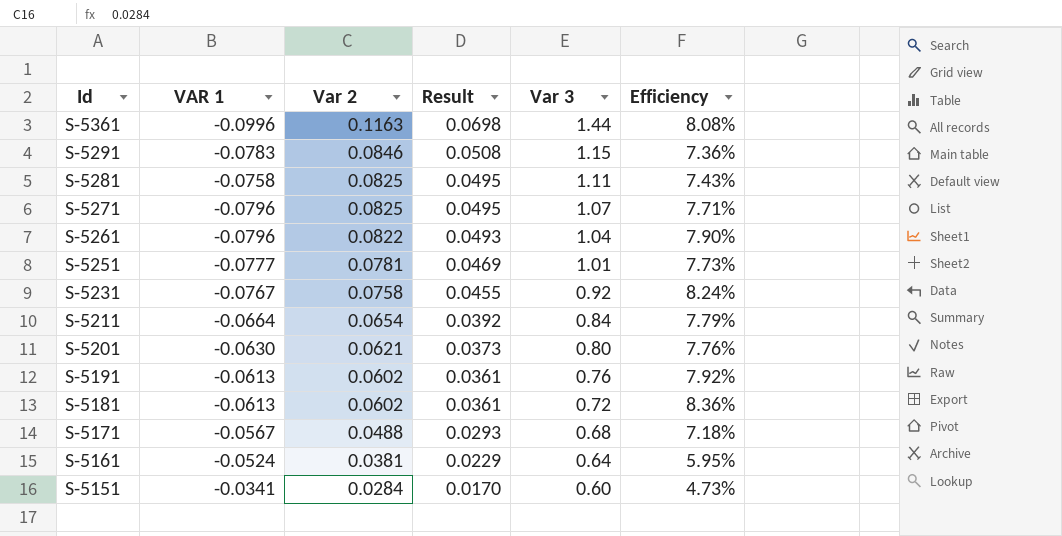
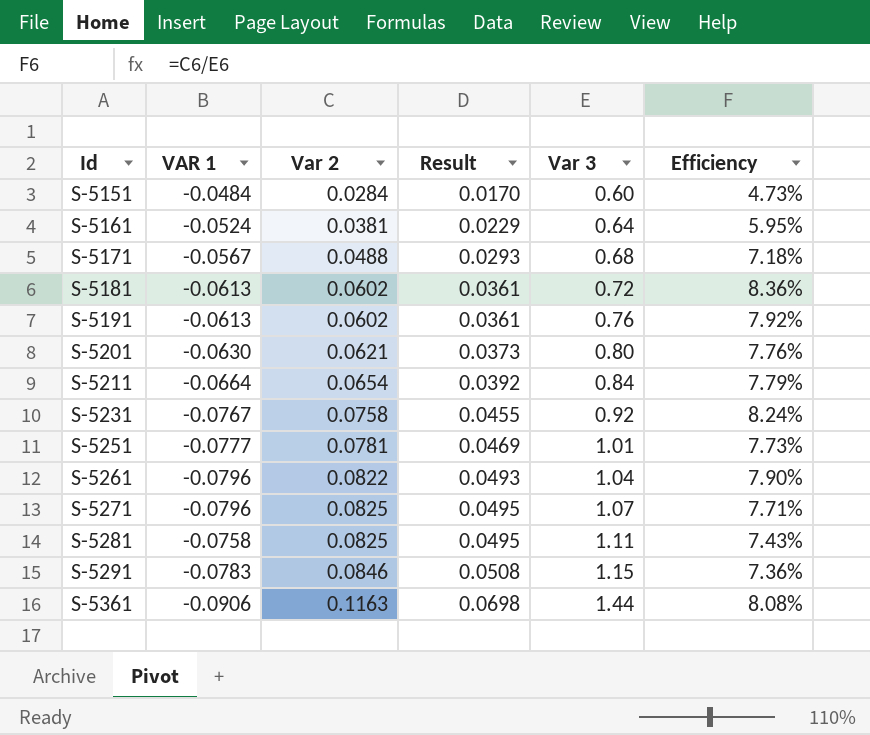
row order: Id descending -> Id ascending
S-5151 | VAR 1: -0.0341 -> -0.0484
S-5361 | VAR 1: -0.0996 -> -0.0906

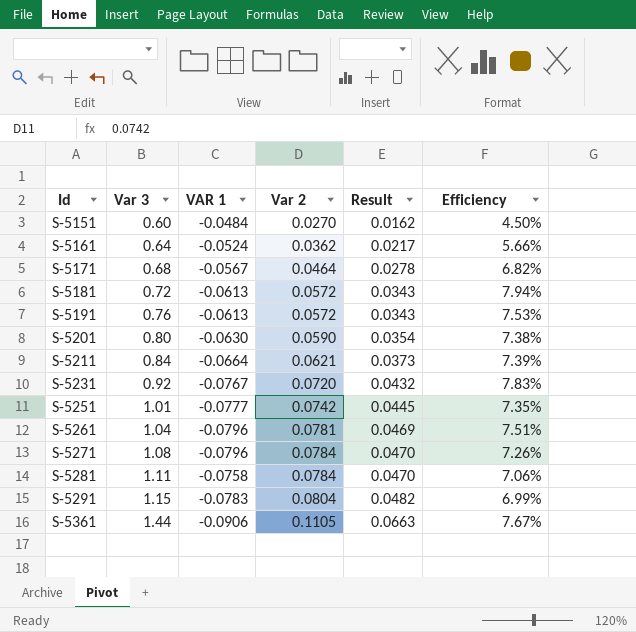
column Var 3 | position: 5 -> 2
S-5151 | Var 2: 0.0284 -> 0.0270
S-5151 | Result: 0.0170 -> 0.0162
S-5151 | Efficiency: 4.73% -> 4.50%
S-5161 | Var 2: 0.0381 -> 0.0362
S-5161 | Result: 0.0229 -> 0.0217
S-5161 | Efficiency: 5.95% -> 5.66%
S-5171 | Var 2: 0.0488 -> 0.0464
S-5171 | Result: 0.0293 -> 0.0278
S-5171 | Efficiency: 7.18% -> 6.82%
S-5181 | Var 2: 0.0602 -> 0.0572
S-5181 | Result: 0.0361 -> 0.0343
S-5181 | Efficiency: 8.36% -> 7.94%
S-5191 | Var 2: 0.0602 -> 0.0572
S-5191 | Result: 0.0361 -> 0.0343
S-5191 | Efficiency: 7.92% -> 7.53%
S-5201 | Var 2: 0.0621 -> 0.0590
S-5201 | Result: 0.0373 -> 0.0354
S-5201 | Efficiency: 7.76% -> 7.38%
S-5211 | Var 2: 0.0654 -> 0.0621
S-5211 | Result: 0.0392 -> 0.0373
S-5211 | Efficiency: 7.79% -> 7.39%
S-5231 | Var 2: 0.0758 -> 0.0720
S-5231 | Result: 0.0455 -> 0.0432
S-5231 | Efficiency: 8.24% -> 7.83%
S-5251 | Var 2: 0.0781 -> 0.0742
S-5251 | Result: 0.0469 -> 0.0445
S-5251 | Efficiency: 7.73% -> 7.35%
S-5261 | Var 2: 0.0822 -> 0.0781
S-5261 | Result: 0.0493 -> 0.0469
S-5261 | Efficiency: 7.90% -> 7.51%
S-5271 | Var 3: 1.07 -> 1.08
S-5271 | Var 2: 0.0825 -> 0.0784
S-5271 | Result: 0.0495 -> 0.0470
S-5271 | Efficiency: 7.71% -> 7.26%
S-5281 | Var 2: 0.0825 -> 0.0784
S-5281 | Result: 0.0495 -> 0.0470
S-5281 | Efficiency: 7.43% -> 7.06%
S-5291 | Var 2: 0.0846 -> 0.0804
S-5291 | Result: 0.0508 -> 0.0482
S-5291 | Efficiency: 7.36% -> 6.99%
S-5361 | Var 2: 0.1163 -> 0.1105
S-5361 | Result: 0.0698 -> 0.0663
S-5361 | Efficiency: 8.08% -> 7.67%

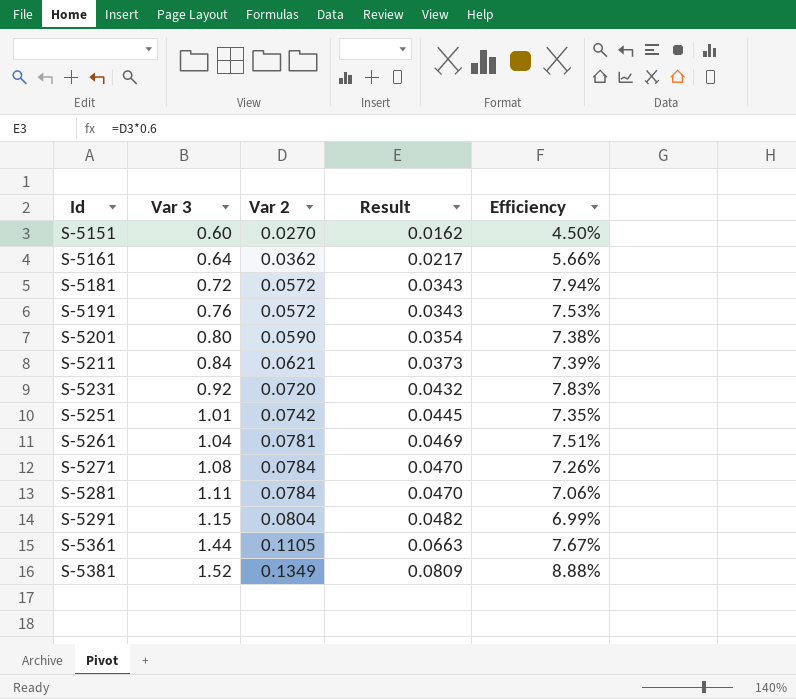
column VAR 1 | position: 3 -> none
row S-5171: 0.68 | -0.0567 | 0.0464 | 0.0278 | 6.82% -> none
row S-5381: none -> 1.52 | 0.1349 | 0.0809 | 8.88%

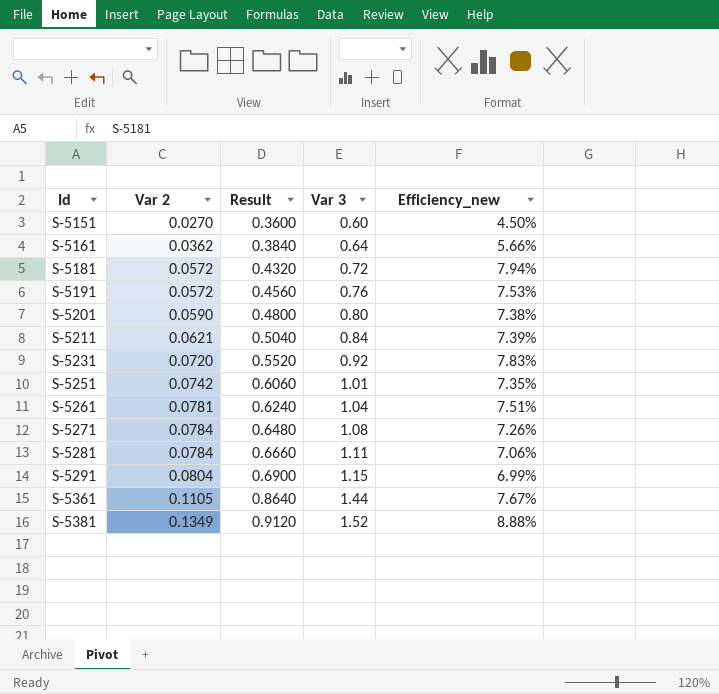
column Result | formula: [Var 2] * 0.6 -> [Var 3] * 0.6
column Var 3 | position: 2 -> 4
column name: Efficiency -> Efficiency_new

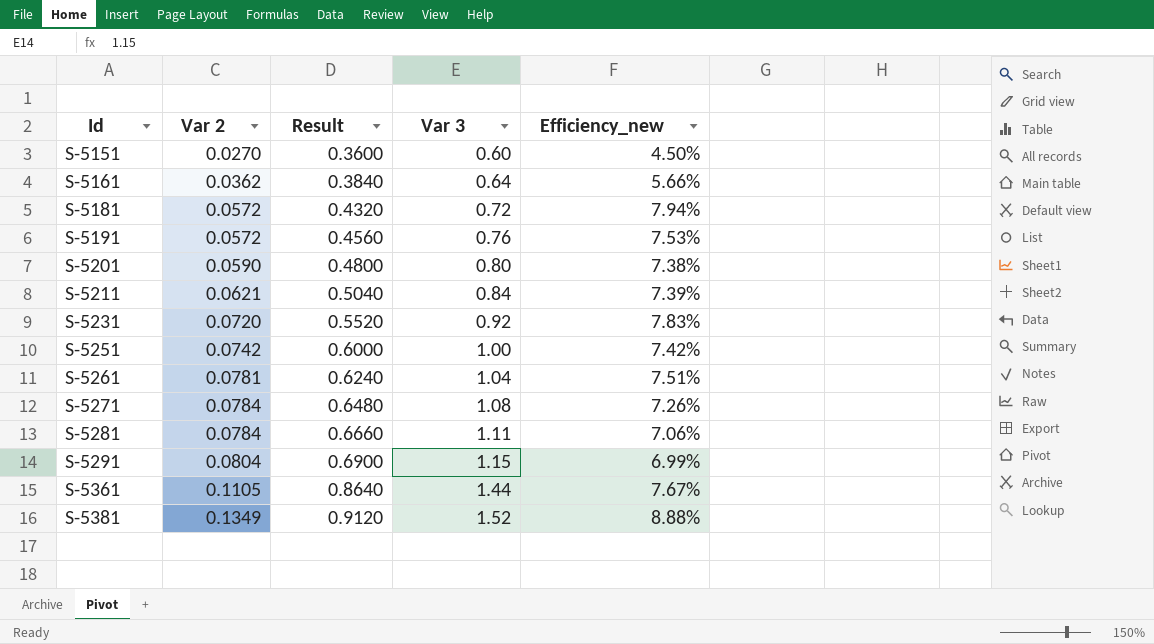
S-5251 | Result: 0.6060 -> 0.6000
S-5251 | Var 3: 1.01 -> 1.00
S-5251 | Efficiency_new: 7.35% -> 7.42%

